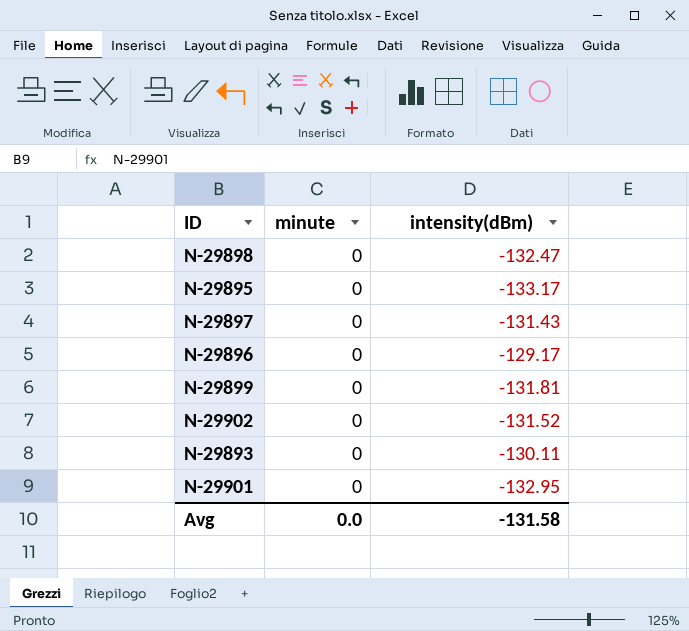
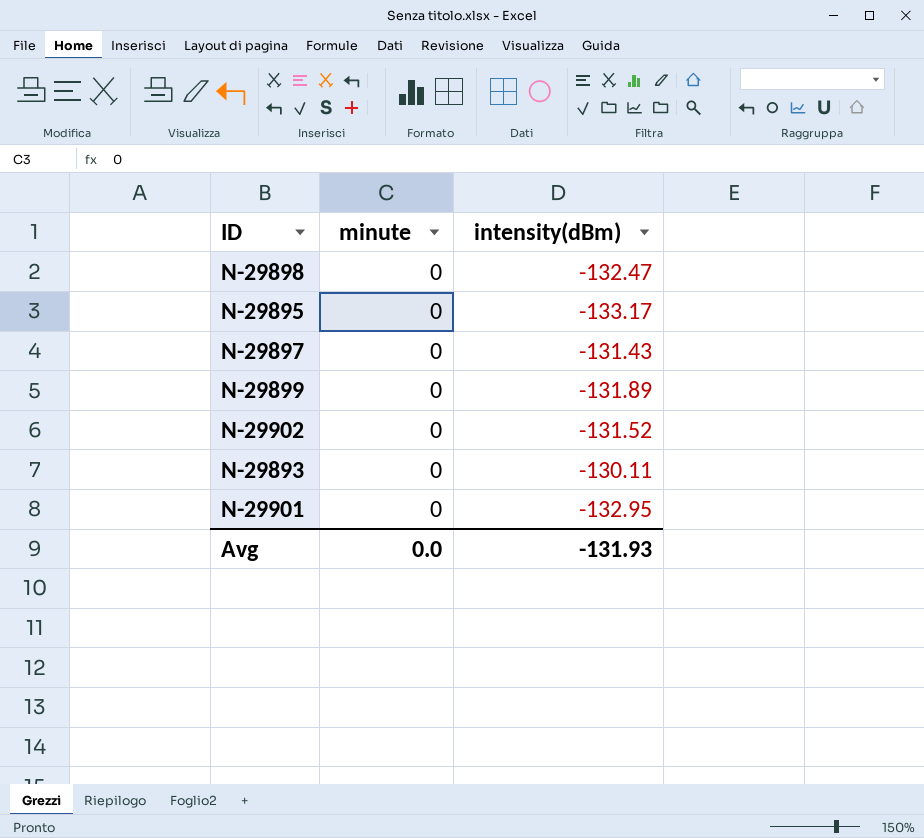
row N-29896: 0 | -129.17 -> none
N-29899 | intensity(dBm): -131.81 -> -131.89
Avg | intensity(dBm): -131.58 -> -131.93

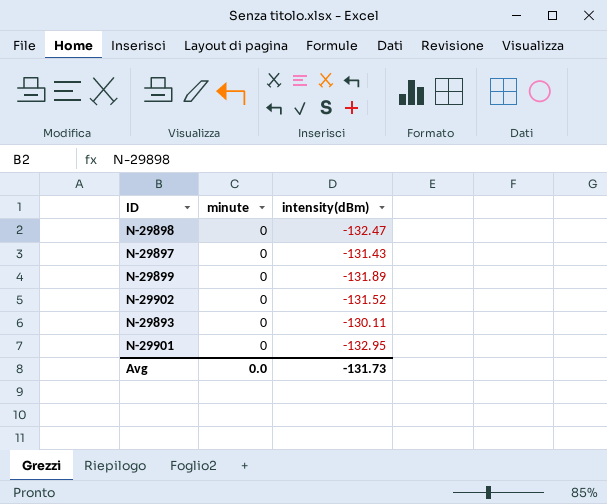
row N-29895: 0 | -133.17 -> none
Avg | intensity(dBm): -131.93 -> -131.73

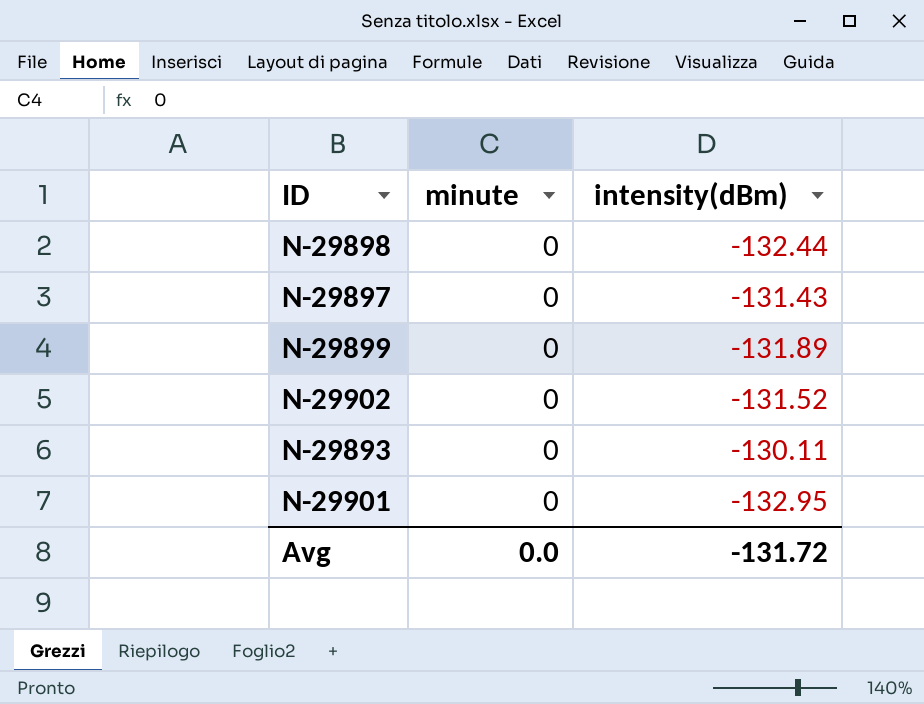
N-29898 | intensity(dBm): -132.47 -> -132.44
Avg | intensity(dBm): -131.73 -> -131.72

